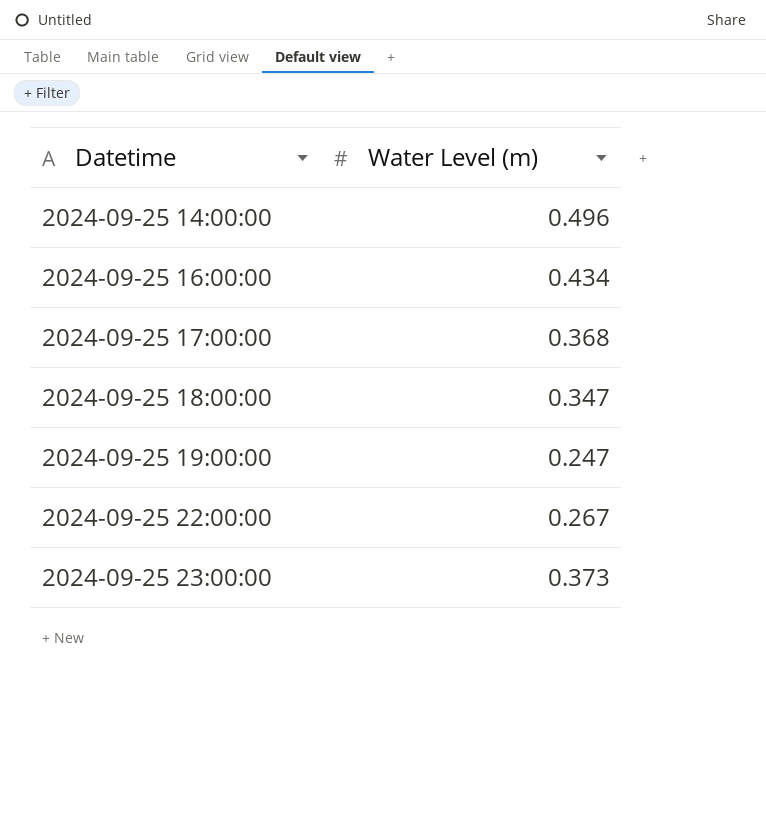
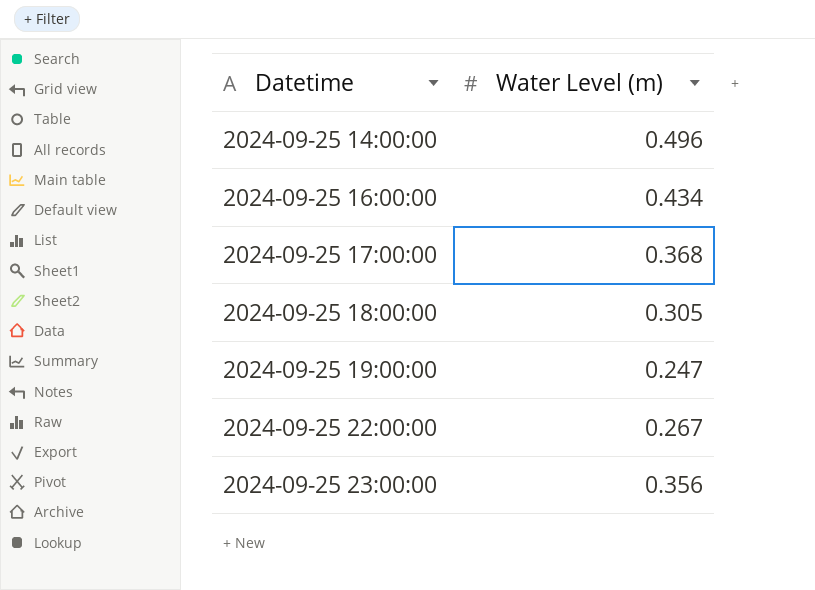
2024-09-25 18:00:00 | Water Level (m): 0.347 -> 0.305
2024-09-25 23:00:00 | Water Level (m): 0.373 -> 0.356

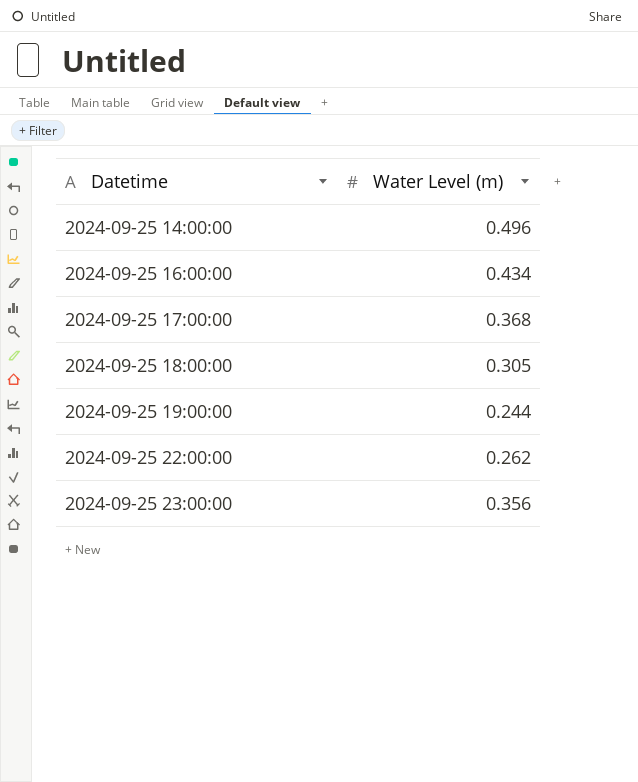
2024-09-25 19:00:00 | Water Level (m): 0.247 -> 0.244
2024-09-25 22:00:00 | Water Level (m): 0.267 -> 0.262

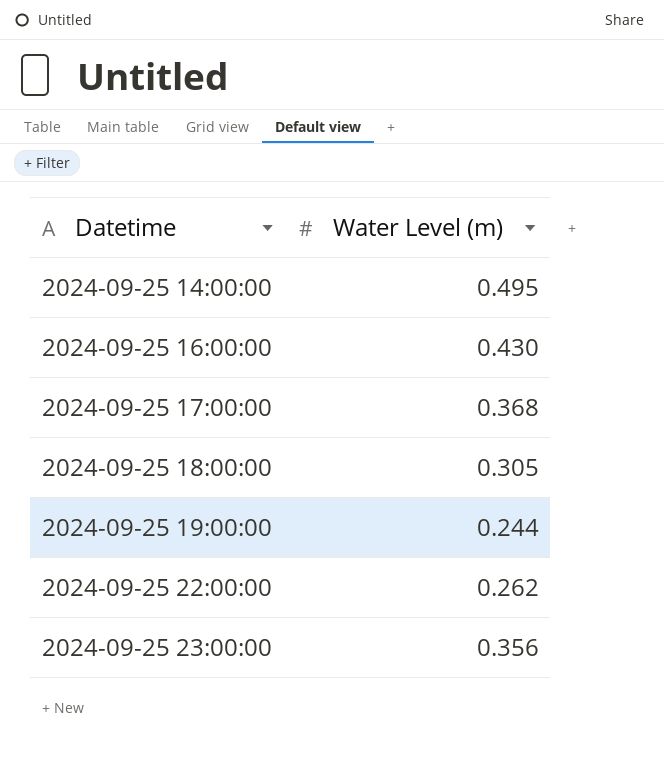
2024-09-25 14:00:00 | Water Level (m): 0.496 -> 0.495
2024-09-25 16:00:00 | Water Level (m): 0.434 -> 0.430

